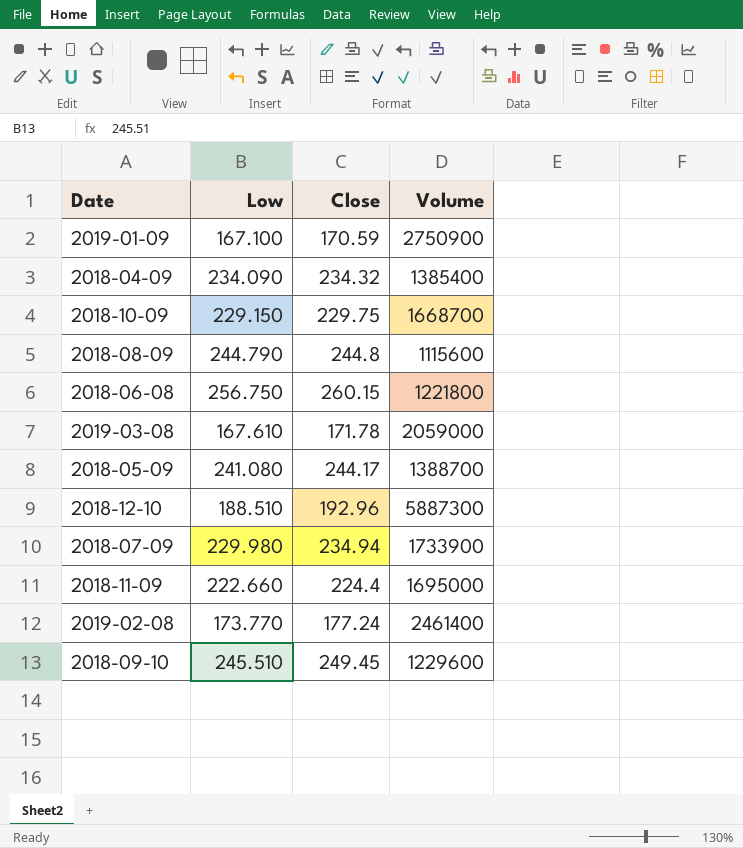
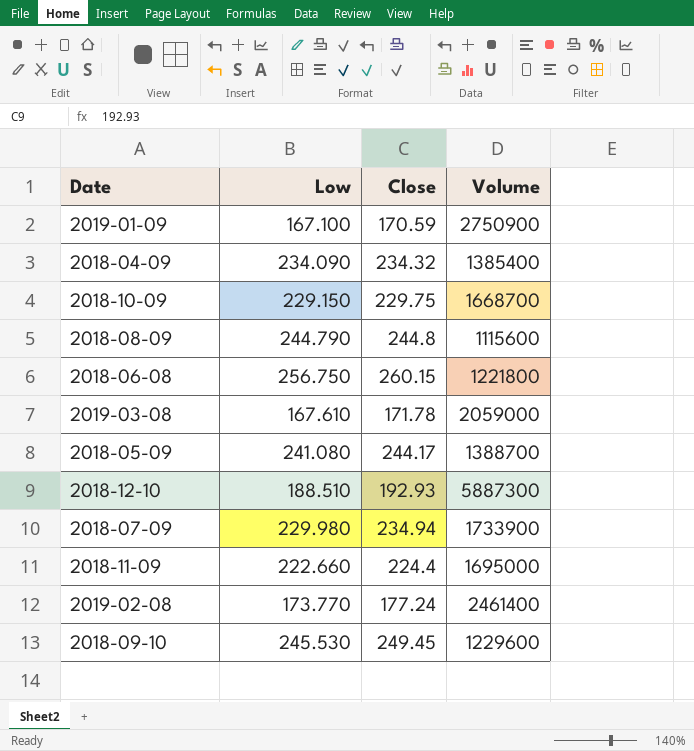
2018-12-10 | Close: 192.96 -> 192.93
2018-09-10 | Low: 245.510 -> 245.530

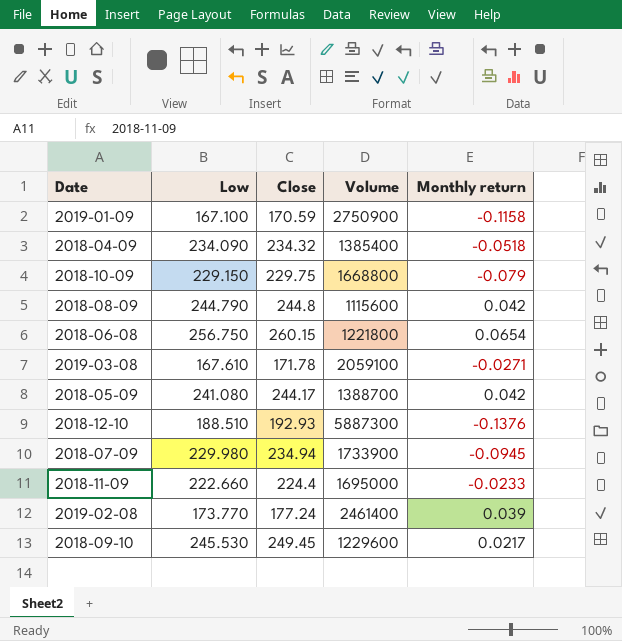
column Monthly return | position: none -> 5
2018-10-09 | Volume: 1668700 -> 1668800
2019-03-08 | Volume: 2059000 -> 2059100

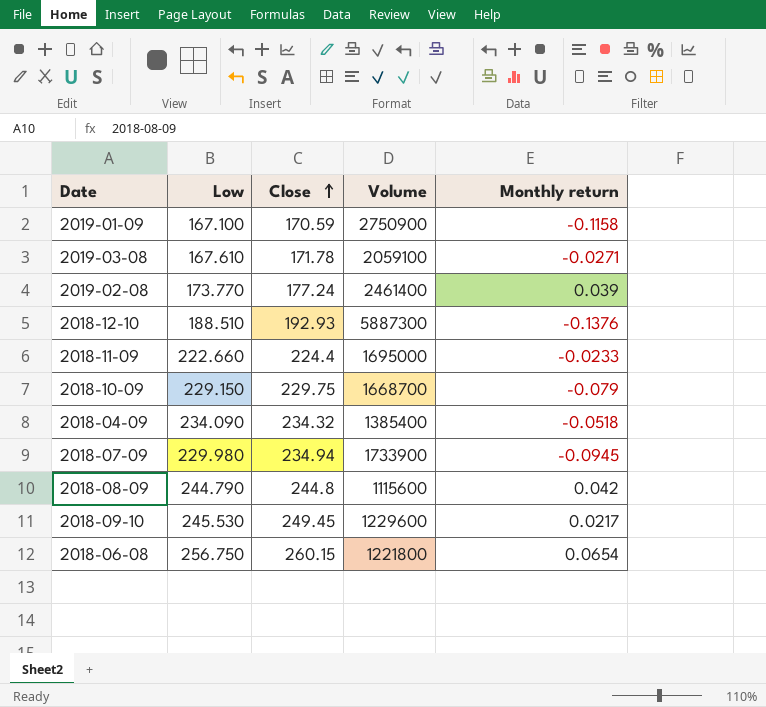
row order: none -> Close ascending
row 2018-05-09: 241.080 | 244.17 | 1388700 | 0.042 -> none
2018-10-09 | Volume: 1668800 -> 1668700

